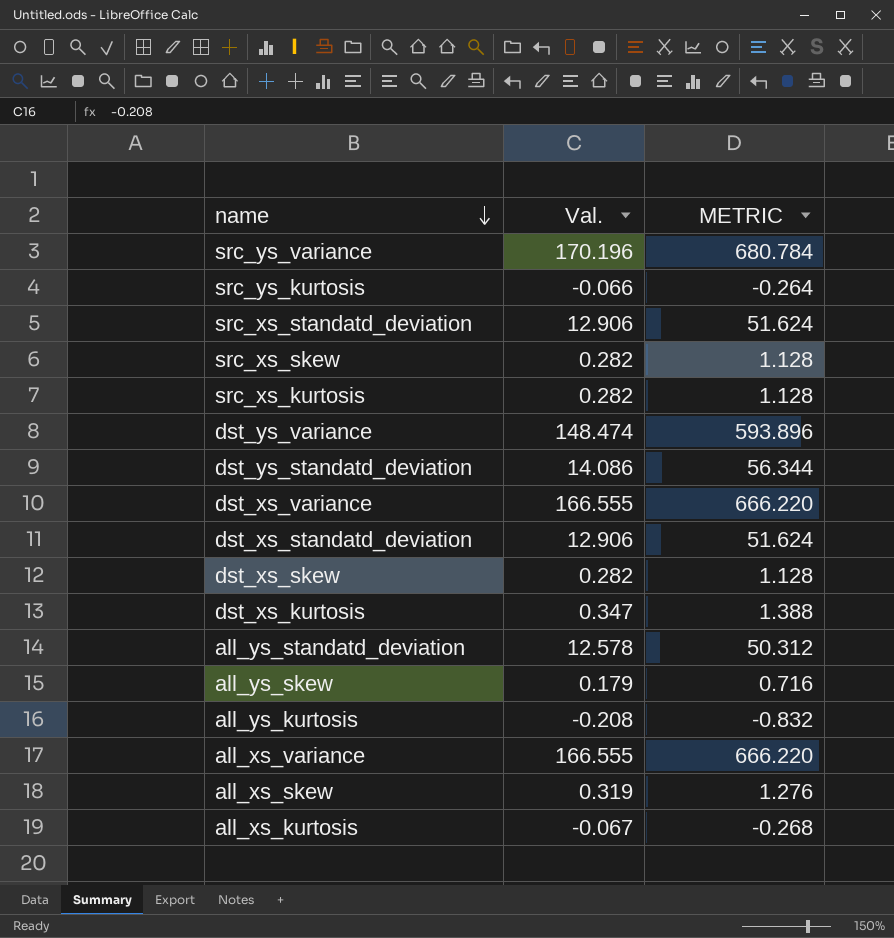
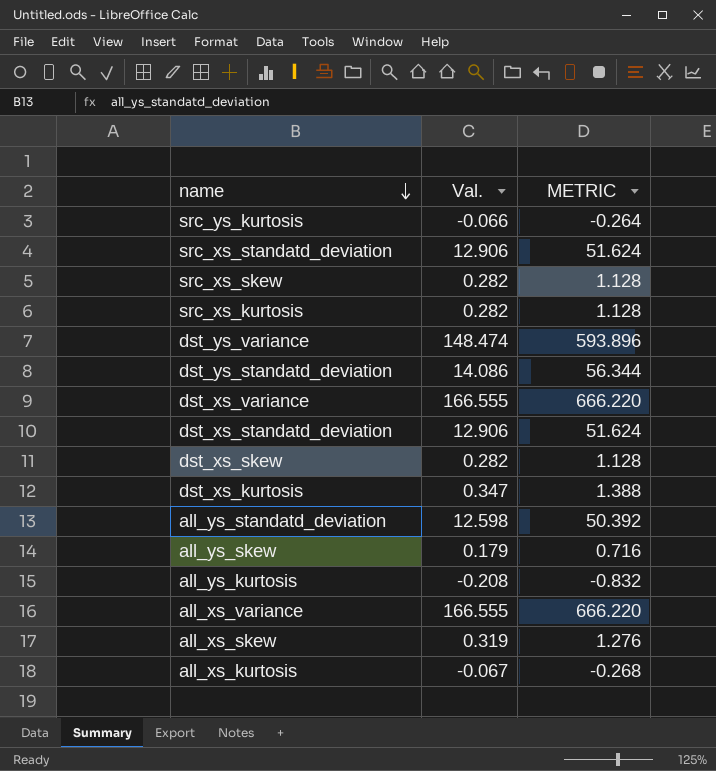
row src_ys_variance: 170.196 | 680.784 -> none
all_ys_standatd_deviation | Val.: 12.578 -> 12.598
all_ys_standatd_deviation | METRIC: 50.312 -> 50.392

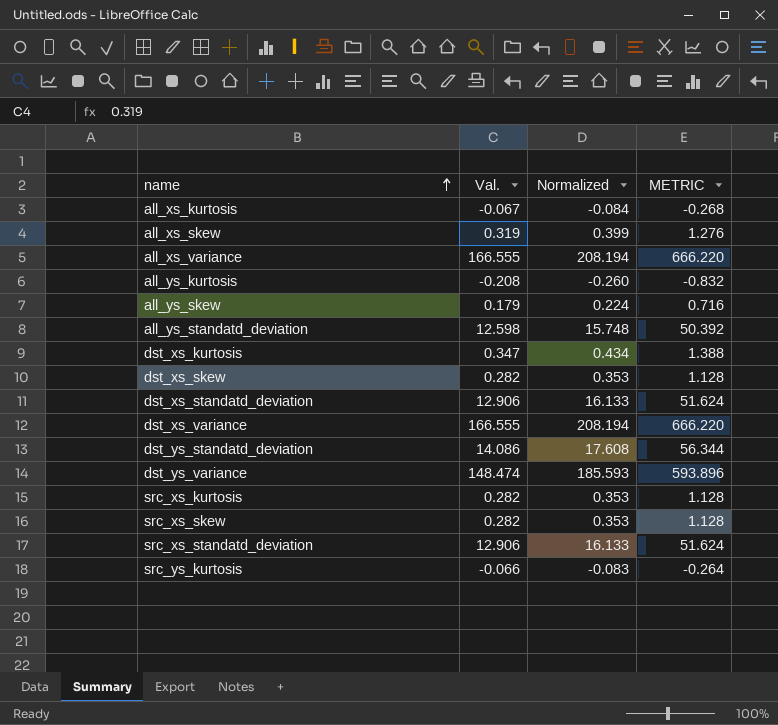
row order: name descending -> name ascending
column Normalized | formula: none -> [Val.] * 1.25

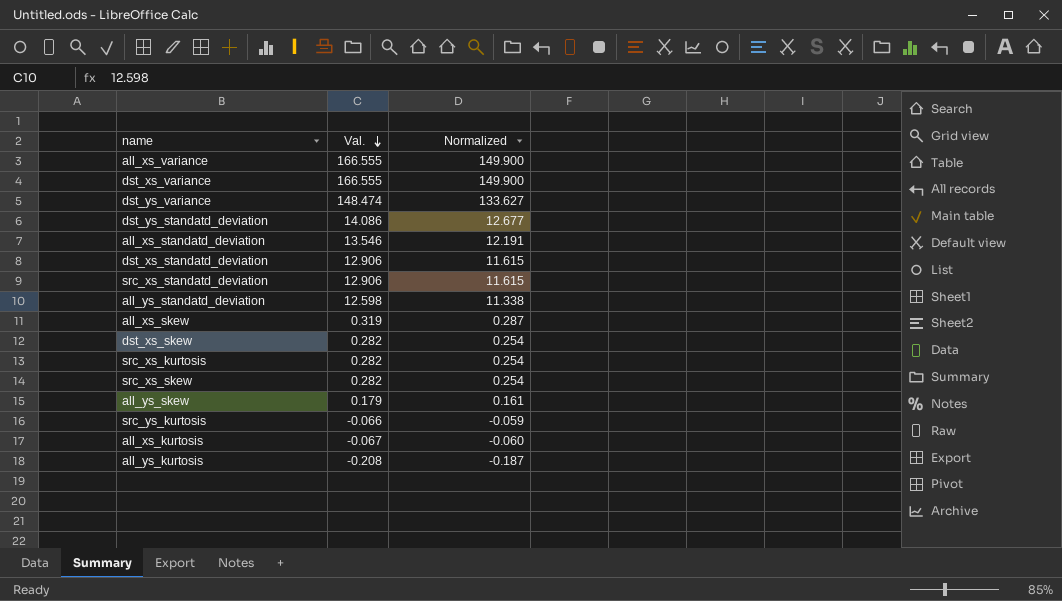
row order: name ascending -> Val. descending
column METRIC | formula: [Val.] * 4 -> none
column Normalized | formula: [Val.] * 1.25 -> [Val.] * 0.9
row dst_xs_kurtosis: 0.347 | 0.434 | 1.388 -> none
row all_xs_standatd_deviation: none -> 13.546 | 12.191

